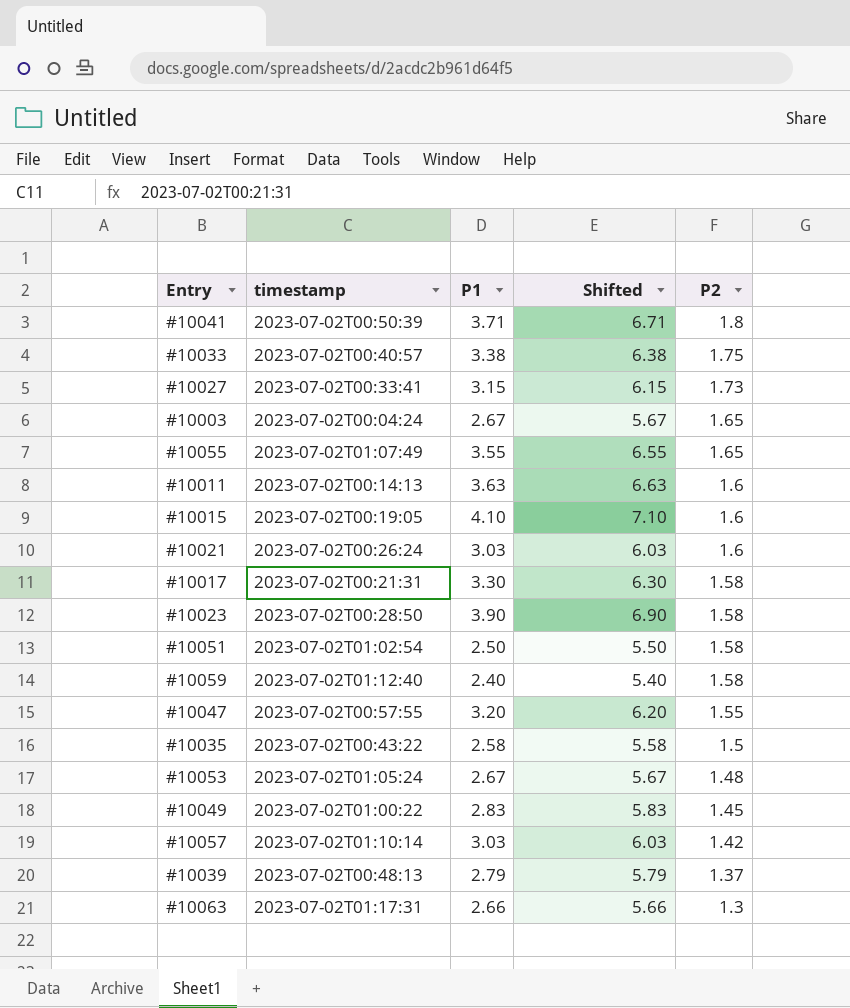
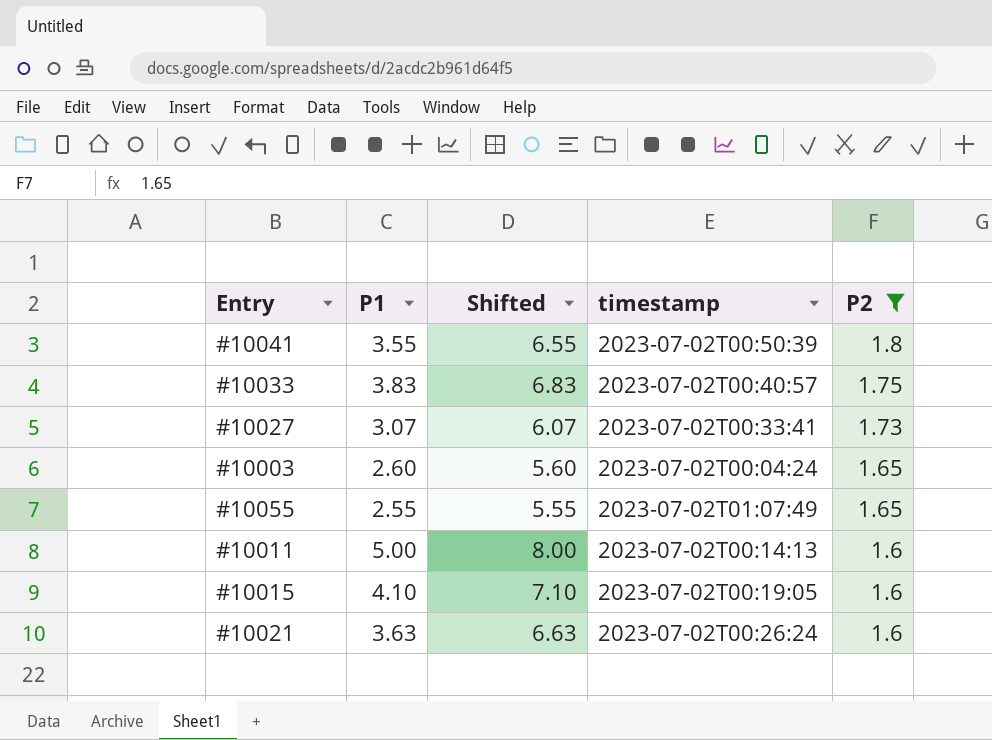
filter: none -> P2 >= 1.6
column timestamp | position: 2 -> 4
#10041 | P1: 3.71 -> 3.55
#10041 | Shifted: 6.71 -> 6.55
#10033 | P1: 3.38 -> 3.83
#10033 | Shifted: 6.38 -> 6.83
#10027 | P1: 3.15 -> 3.07
#10027 | Shifted: 6.15 -> 6.07
#10003 | P1: 2.67 -> 2.60
#10003 | Shifted: 5.67 -> 5.60
#10055 | P1: 3.55 -> 2.55
#10055 | Shifted: 6.55 -> 5.55
#10011 | P1: 3.63 -> 5.00
#10011 | Shifted: 6.63 -> 8.00
#10021 | P1: 3.03 -> 3.63
#10021 | Shifted: 6.03 -> 6.63

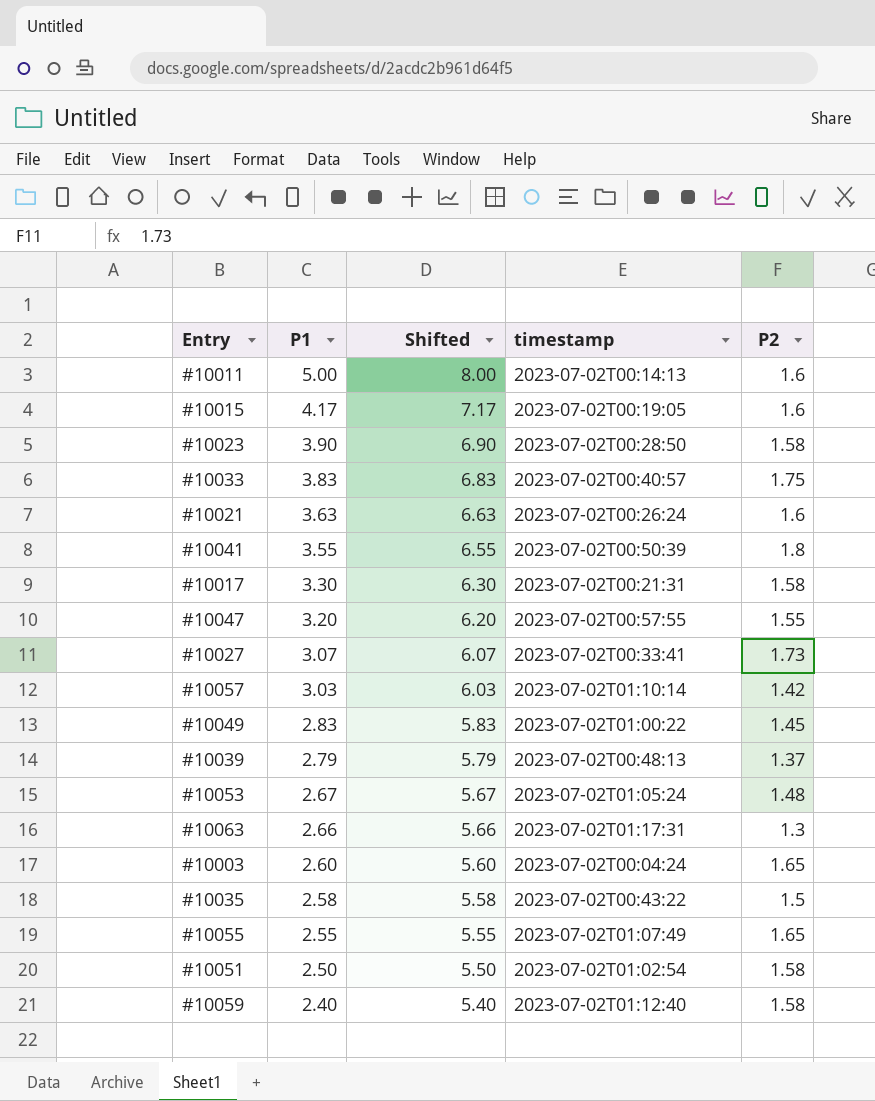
filter: P2 >= 1.6 -> none
row order: P2 descending -> P1 descending
#10015 | P1: 4.10 -> 4.17
#10015 | Shifted: 7.10 -> 7.17

